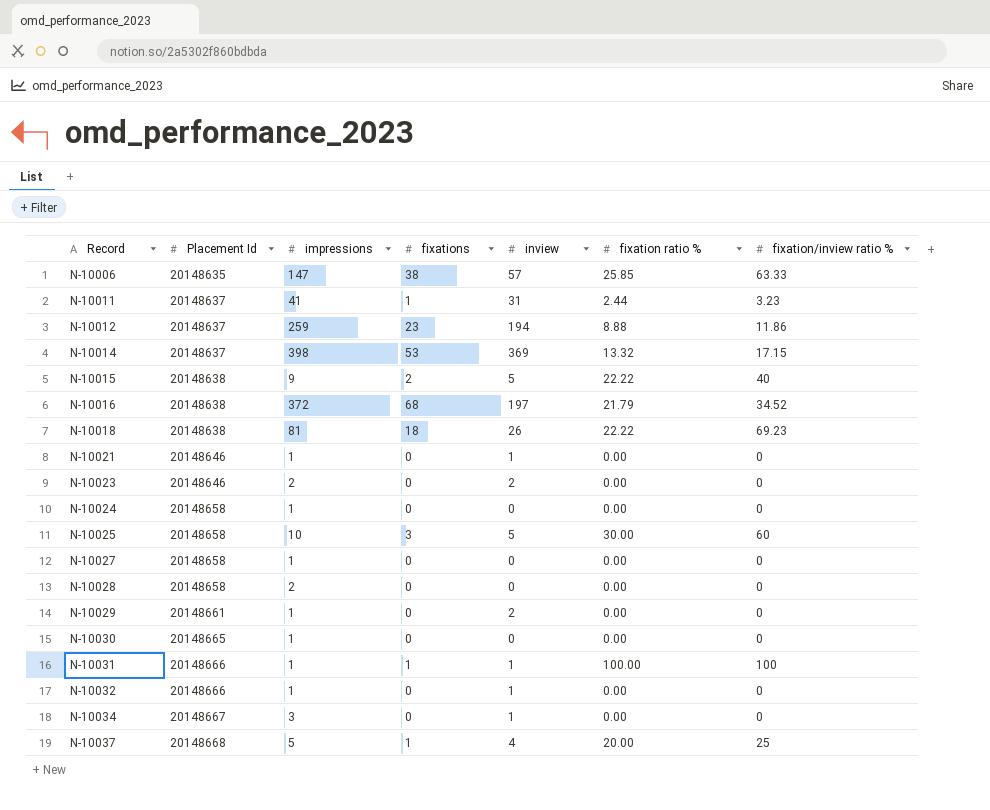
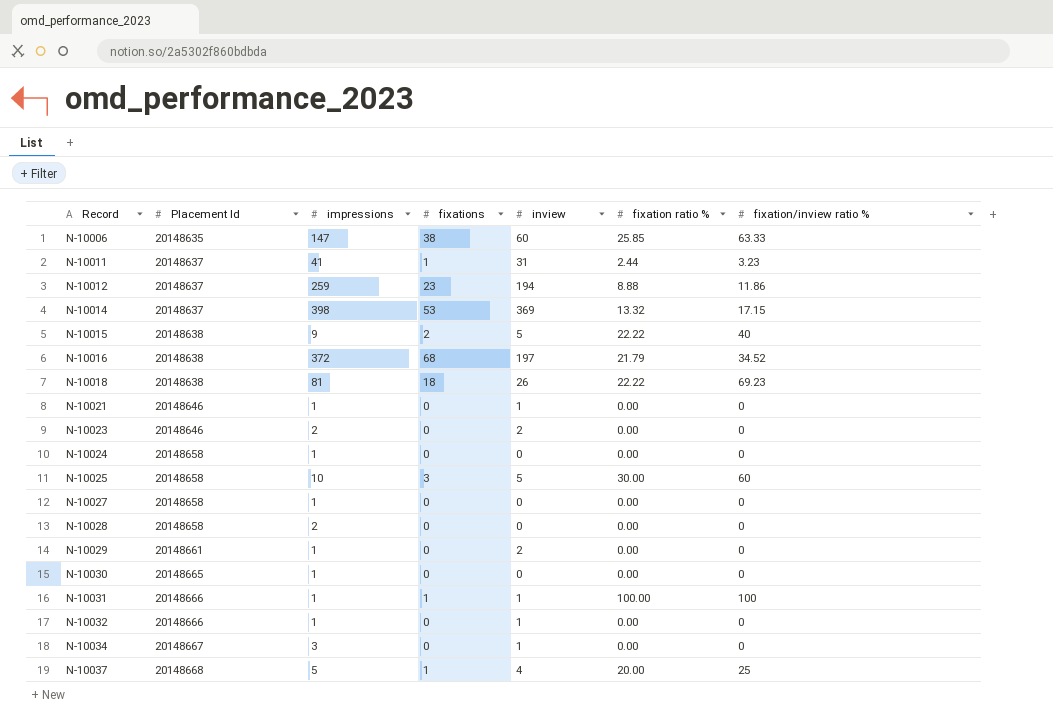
N-10006 | inview: 57 -> 60

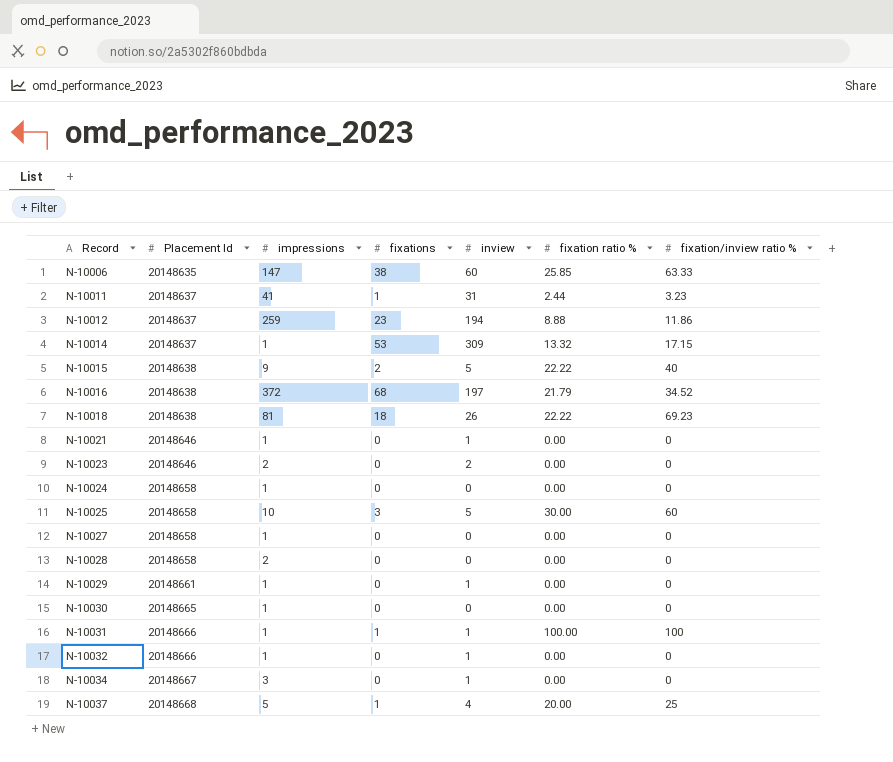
N-10014 | impressions: 398 -> 1
N-10014 | inview: 369 -> 309
N-10029 | inview: 2 -> 1

